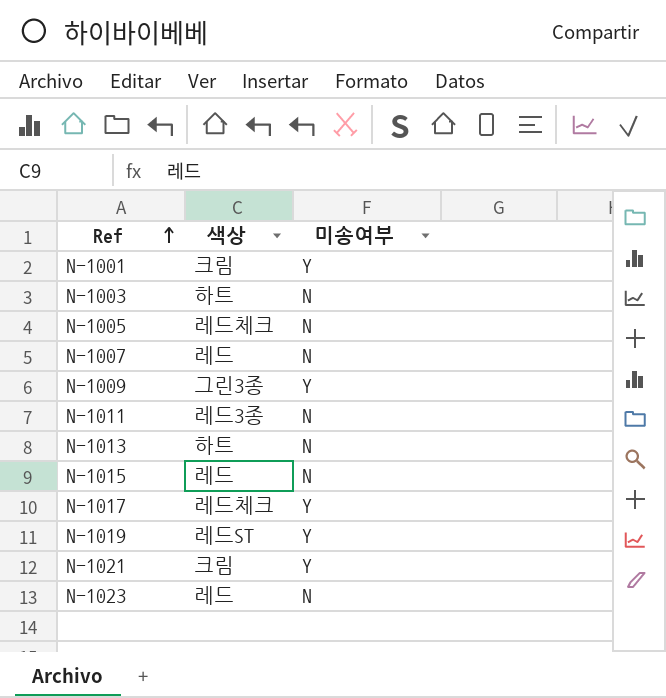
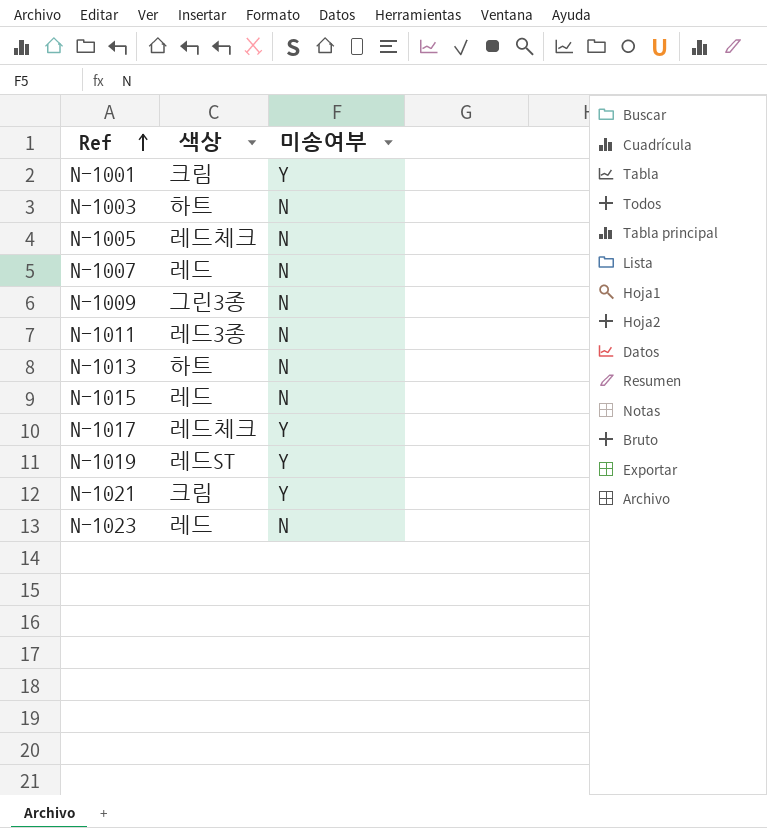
N-1009 | 미송여부: Y -> N

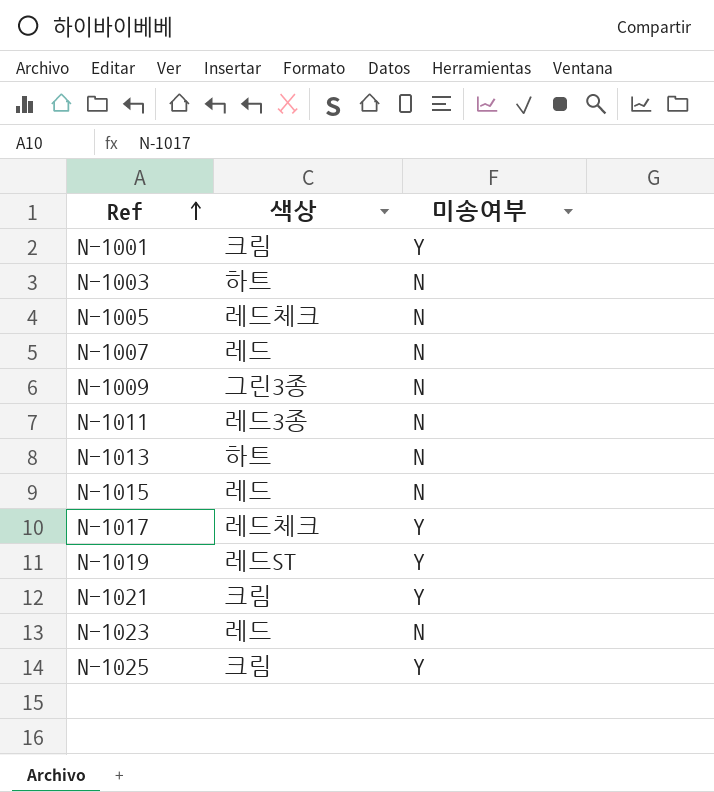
row N-1025: none -> 크림 | Y

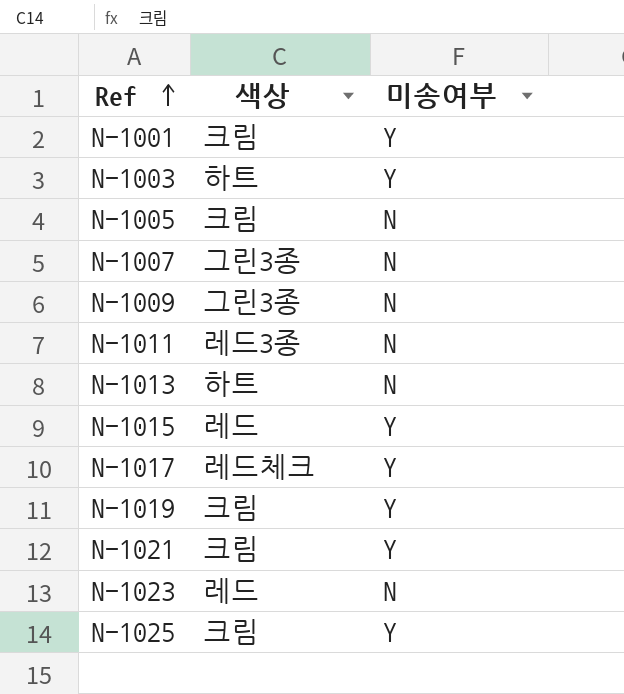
N-1003 | 미송여부: N -> Y
N-1005 | 색상: 레드체크 -> 크림
N-1007 | 색상: 레드 -> 그린3종
N-1015 | 미송여부: N -> Y
N-1019 | 색상: 레드ST -> 크림

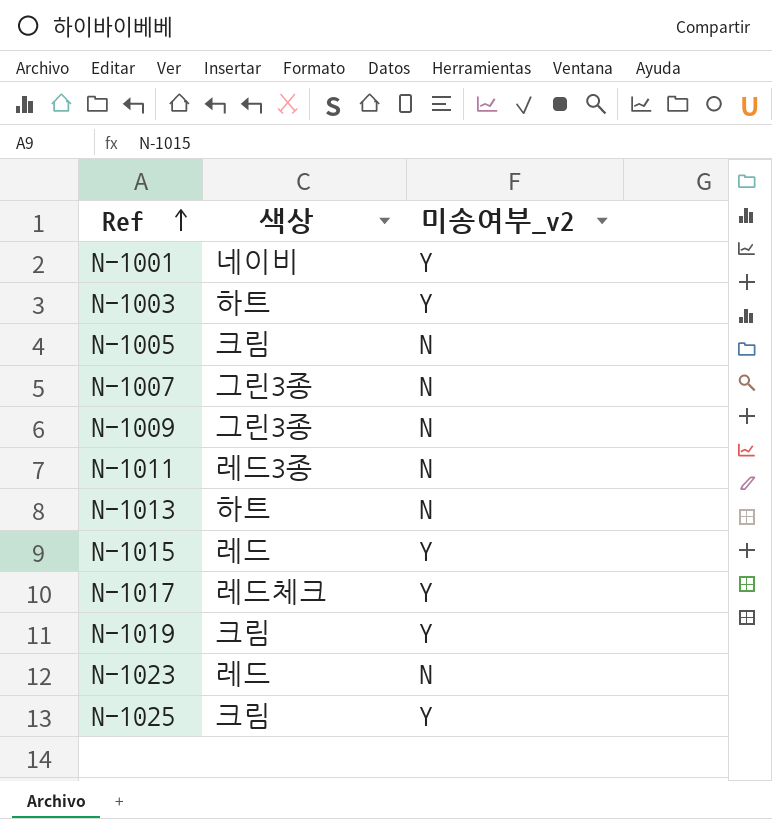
column name: 미송여부 -> 미송여부_v2
row N-1021: 크림 | Y -> none
N-1001 | 색상: 크림 -> 네이비

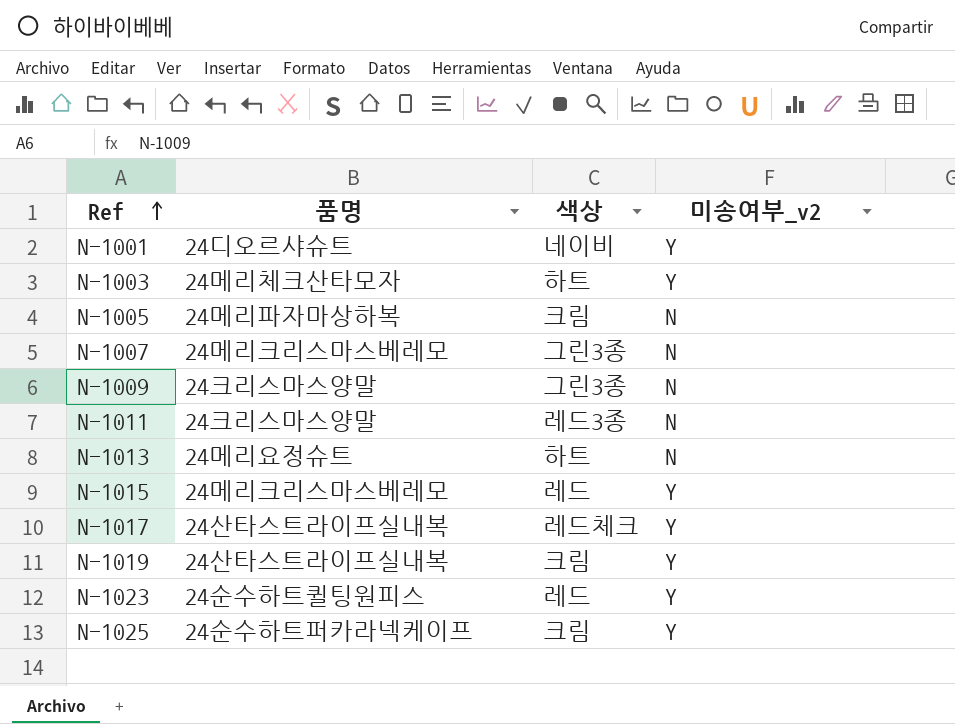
column 품명 | position: none -> 2
N-1023 | 미송여부_v2: N -> Y

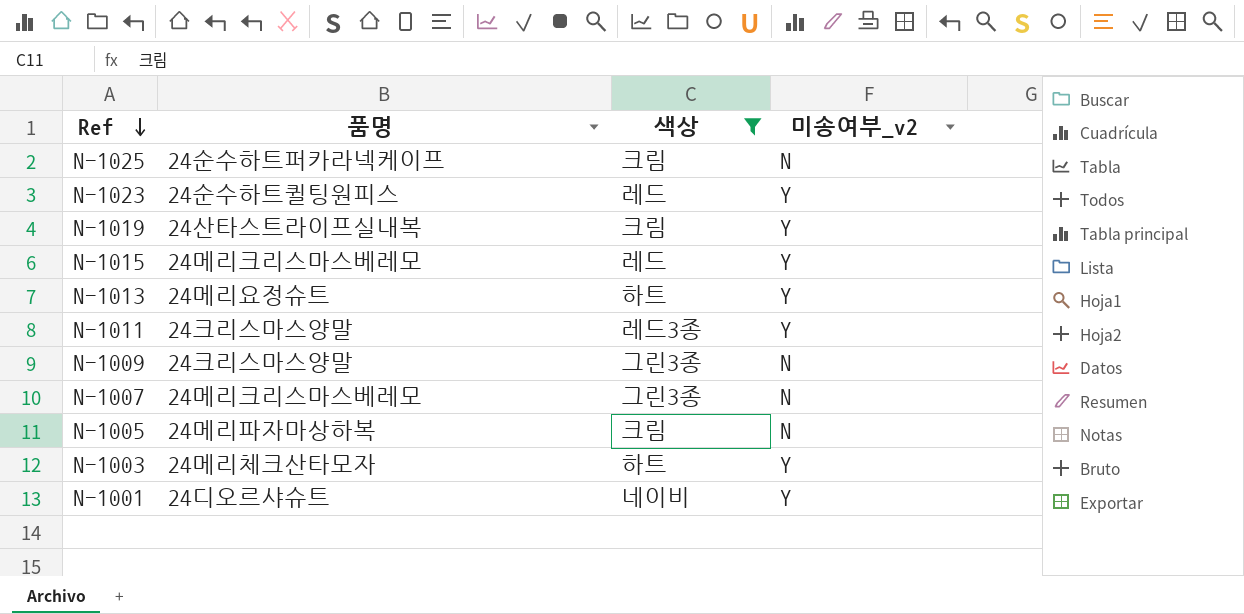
filter: none -> 색상 != 레드체크
row order: Ref ascending -> Ref descending
N-1025 | 미송여부_v2: Y -> N
N-1013 | 미송여부_v2: N -> Y
N-1011 | 미송여부_v2: N -> Y

